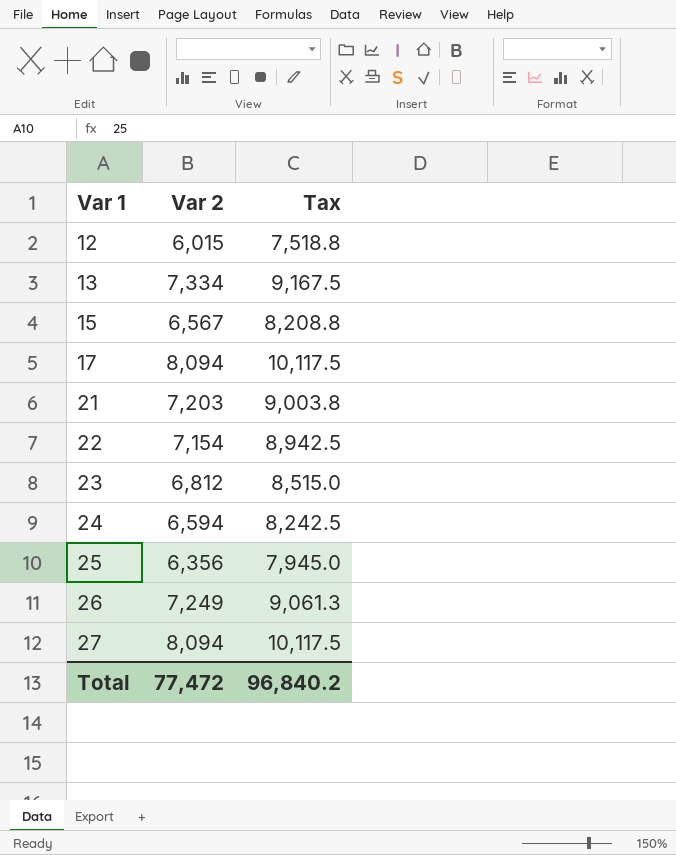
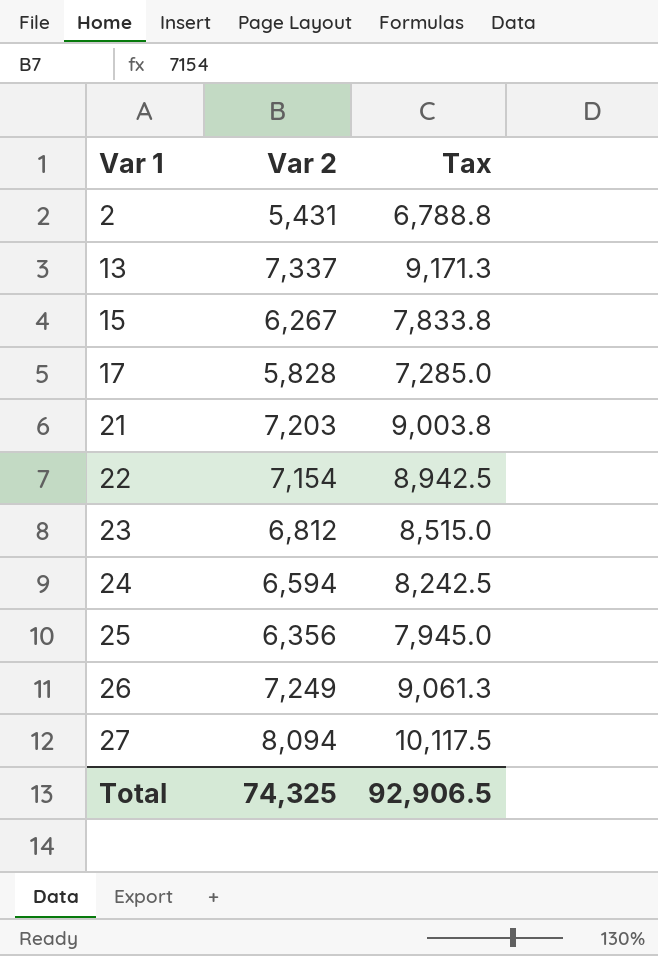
row 12: 6,015 | 7,518.8 -> none
row 2: none -> 5,431 | 6,788.8
13 | Var 2: 7,334 -> 7,337
13 | Tax: 9,167.5 -> 9,171.3
15 | Var 2: 6,567 -> 6,267
15 | Tax: 8,208.8 -> 7,833.8
17 | Var 2: 8,094 -> 5,828
17 | Tax: 10,117.5 -> 7,285.0
Total | Var 2: 77,472 -> 74,325
Total | Tax: 96,840.2 -> 92,906.5

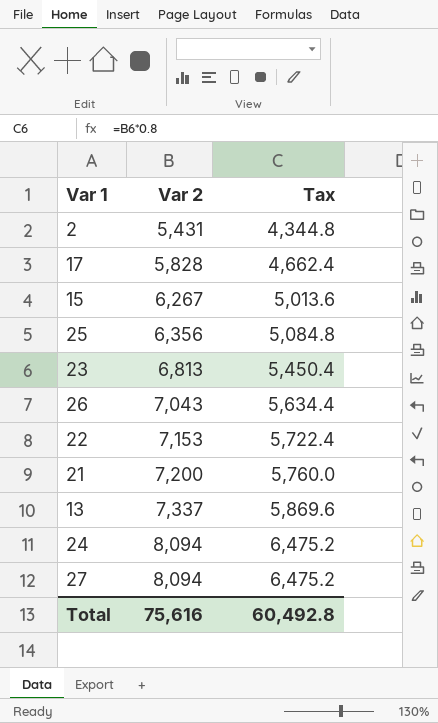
row order: Var 1 ascending -> Var 2 ascending
column Tax | formula: [Var 2] * 1.25 -> [Var 2] * 0.8
23 | Var 2: 6,812 -> 6,813
26 | Var 2: 7,249 -> 7,043
22 | Var 2: 7,154 -> 7,153
21 | Var 2: 7,203 -> 7,200
24 | Var 2: 6,594 -> 8,094
Total | Var 2: 74,325 -> 75,616
Total | Tax: 92,906.5 -> 60,492.8

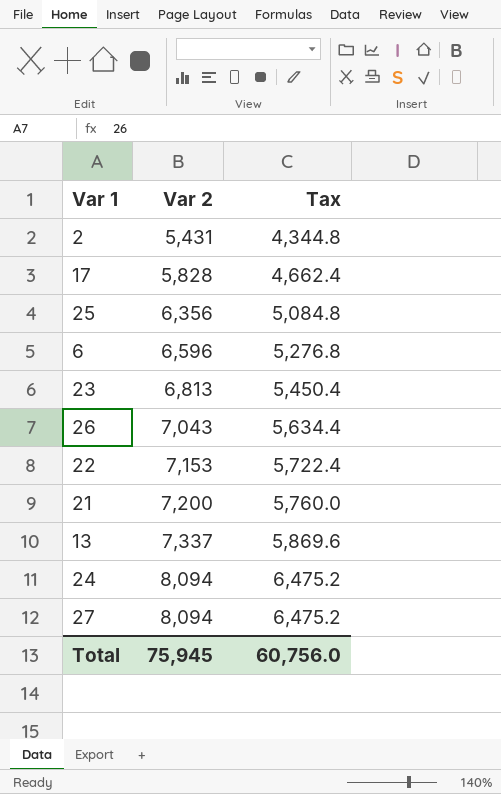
row 15: 6,267 | 5,013.6 -> none
row 6: none -> 6,596 | 5,276.8
Total | Var 2: 75,616 -> 75,945
Total | Tax: 60,492.8 -> 60,756.0

